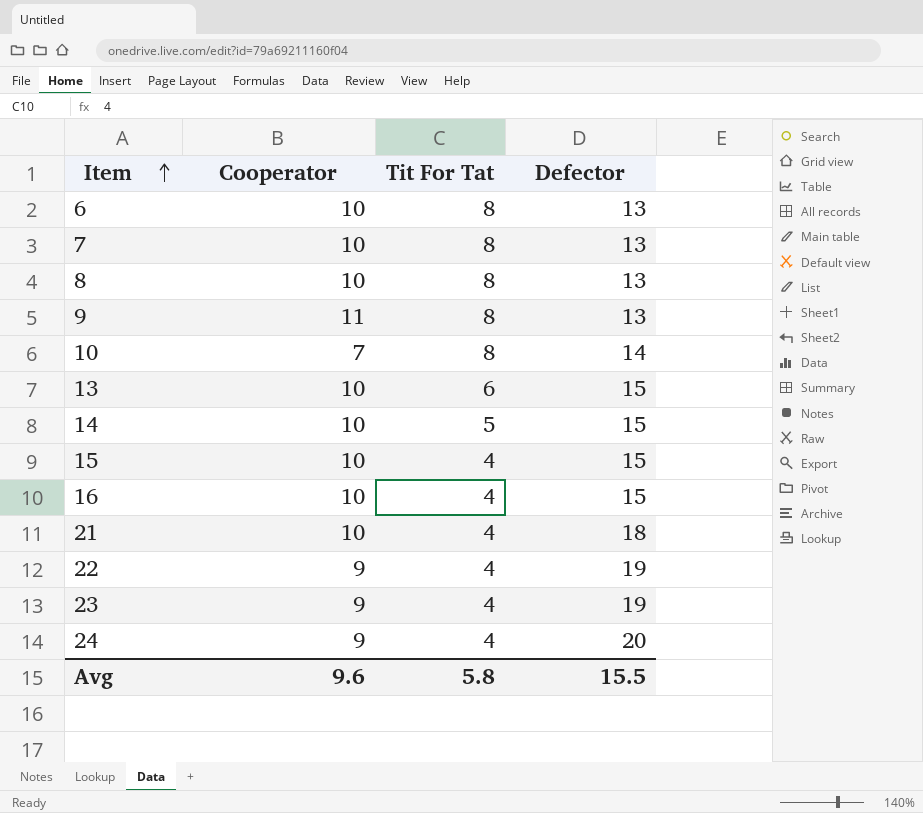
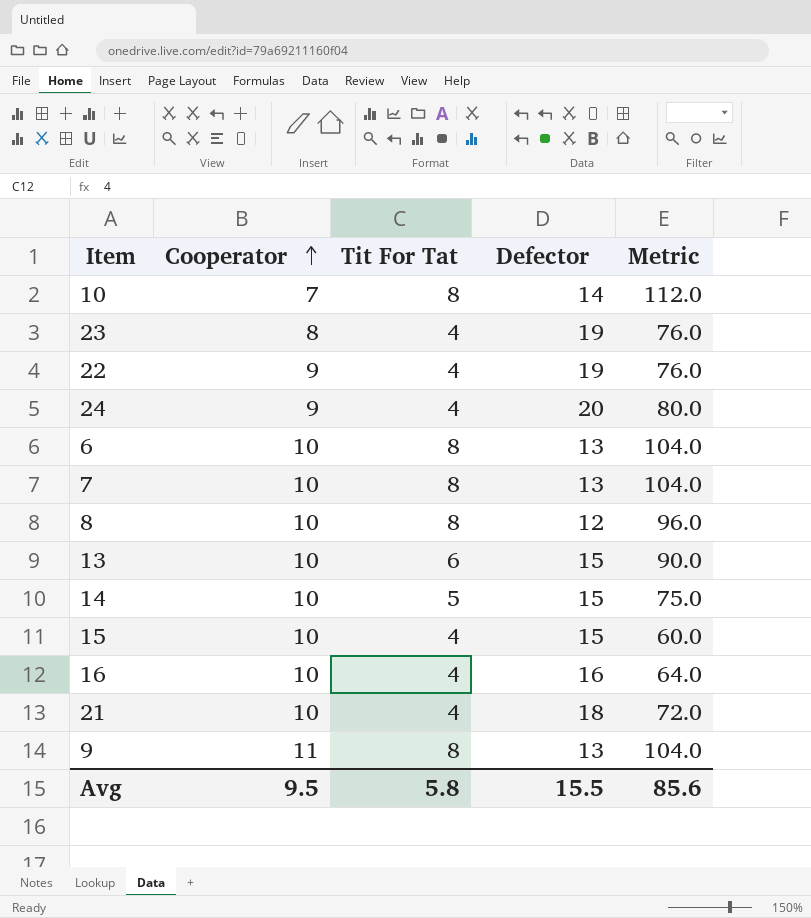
row order: Item ascending -> Cooperator ascending
column Metric | formula: none -> [Tit For Tat] * [Defector]
23 | Cooperator: 9 -> 8
8 | Defector: 13 -> 12
16 | Defector: 15 -> 16
Avg | Cooperator: 9.6 -> 9.5

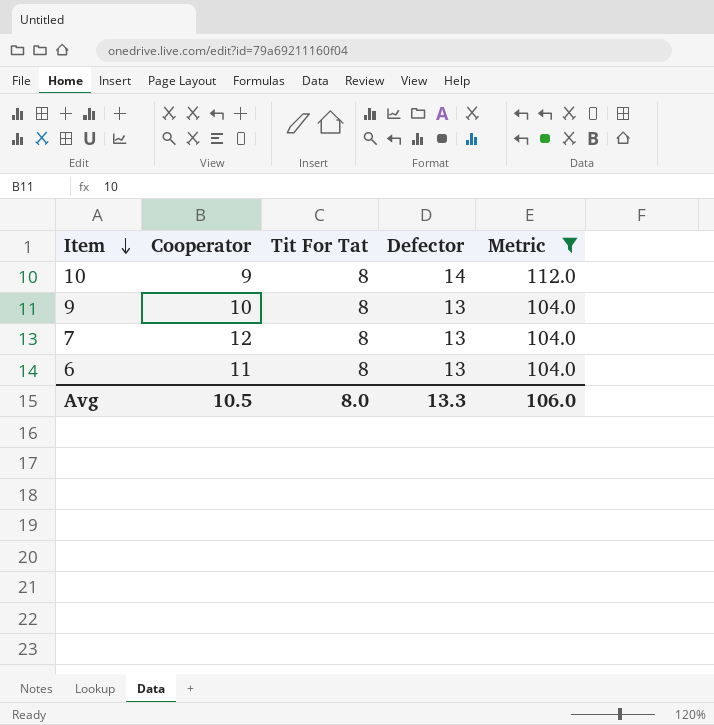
filter: none -> Metric >= 104.0
row order: Cooperator ascending -> Item descending
10 | Cooperator: 7 -> 9
9 | Cooperator: 11 -> 10
7 | Cooperator: 10 -> 12
6 | Cooperator: 10 -> 11
Avg | Cooperator: 9.5 -> 10.5
Avg | Tit For Tat: 5.8 -> 8.0
Avg | Defector: 15.5 -> 13.3
Avg | Metric: 85.6 -> 106.0

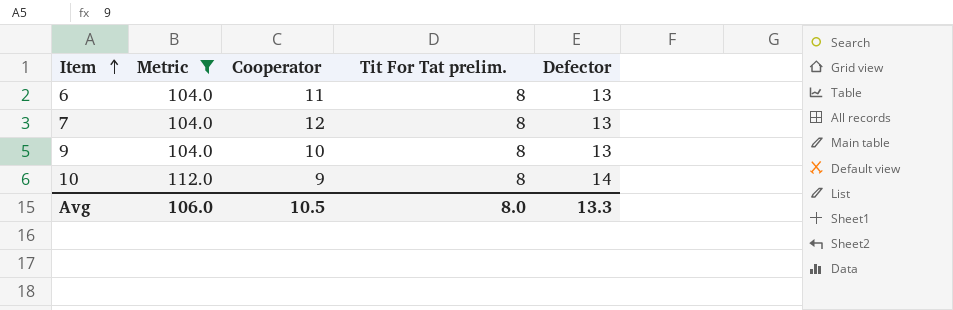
row order: Item descending -> Item ascending
column Metric | position: 5 -> 2
column name: Tit For Tat -> Tit For Tat prelim.

